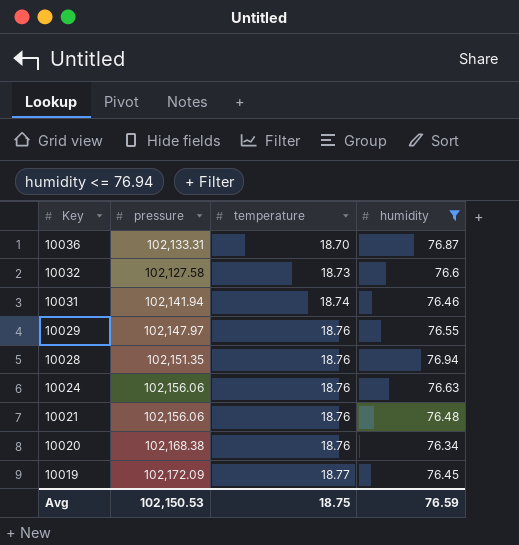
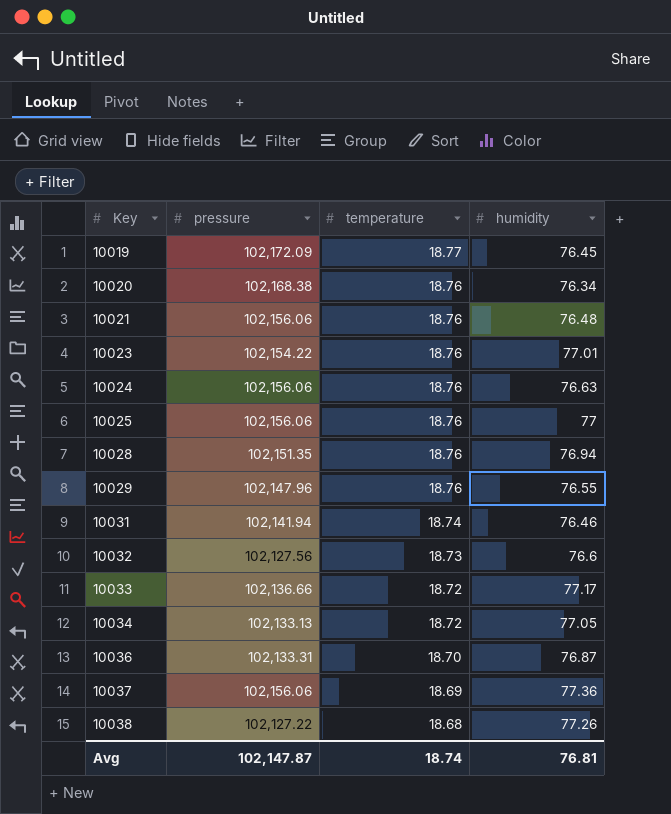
filter: humidity <= 76.94 -> none
row order: Key descending -> Key ascending
10029 | pressure: 102,147.97 -> 102,147.96
10032 | pressure: 102,127.58 -> 102,127.56
Avg | pressure: 102,150.53 -> 102,147.87
Avg | temperature: 18.75 -> 18.74
Avg | humidity: 76.59 -> 76.81

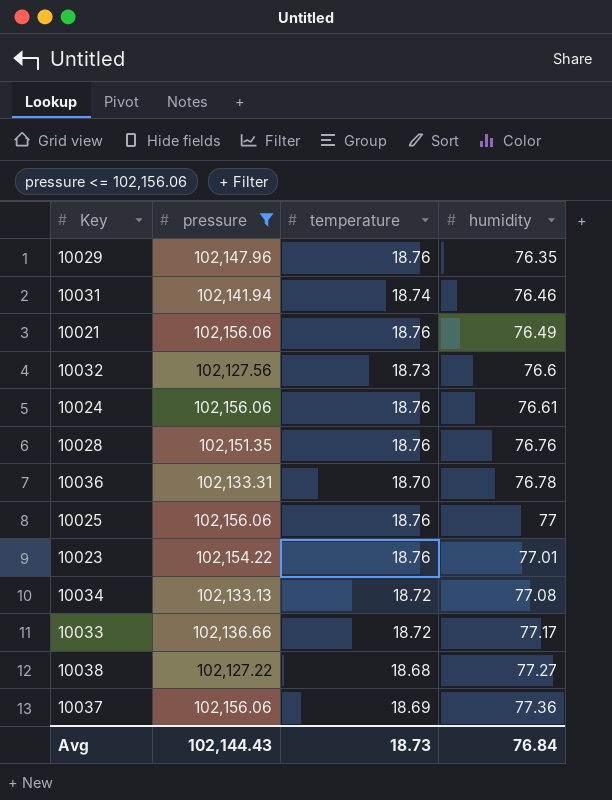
filter: none -> pressure <= 102,156.06
row order: Key ascending -> humidity ascending
10029 | humidity: 76.55 -> 76.35
10021 | humidity: 76.48 -> 76.49
10024 | humidity: 76.63 -> 76.61
10028 | humidity: 76.94 -> 76.76
10036 | humidity: 76.87 -> 76.78
10034 | humidity: 77.05 -> 77.08
10038 | humidity: 77.26 -> 77.27
Avg | pressure: 102,147.87 -> 102,144.43
Avg | temperature: 18.74 -> 18.73
Avg | humidity: 76.81 -> 76.84

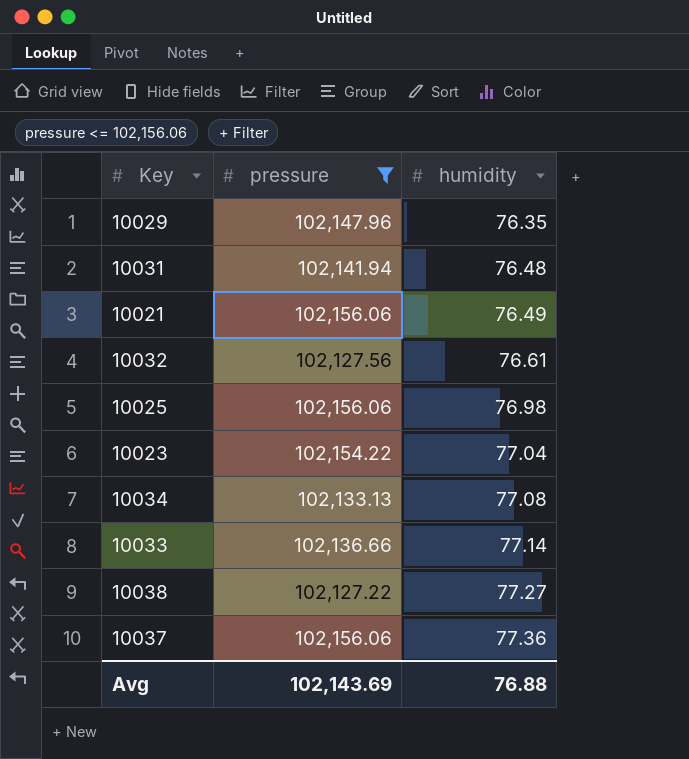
column temperature | position: 3 -> none
row 10024: 102,156.06 | 18.76 | 76.61 -> none
row 10028: 102,151.35 | 18.76 | 76.76 -> none
row 10036: 102,133.31 | 18.70 | 76.78 -> none
10031 | humidity: 76.46 -> 76.48
10032 | humidity: 76.6 -> 76.61
10025 | humidity: 77 -> 76.98
10023 | humidity: 77.01 -> 77.04
10033 | humidity: 77.17 -> 77.14
Avg | pressure: 102,144.43 -> 102,143.69
Avg | humidity: 76.84 -> 76.88

